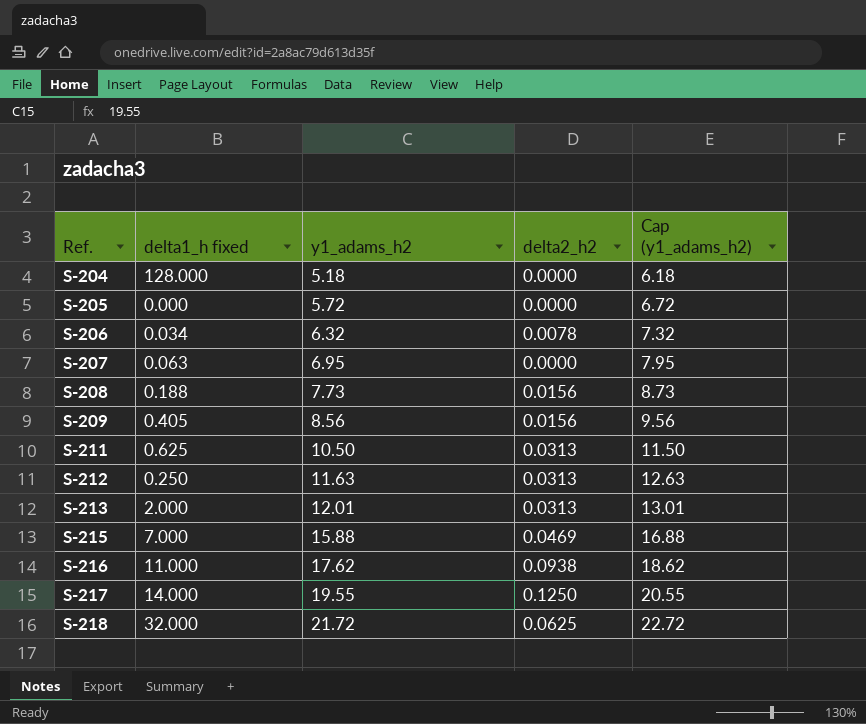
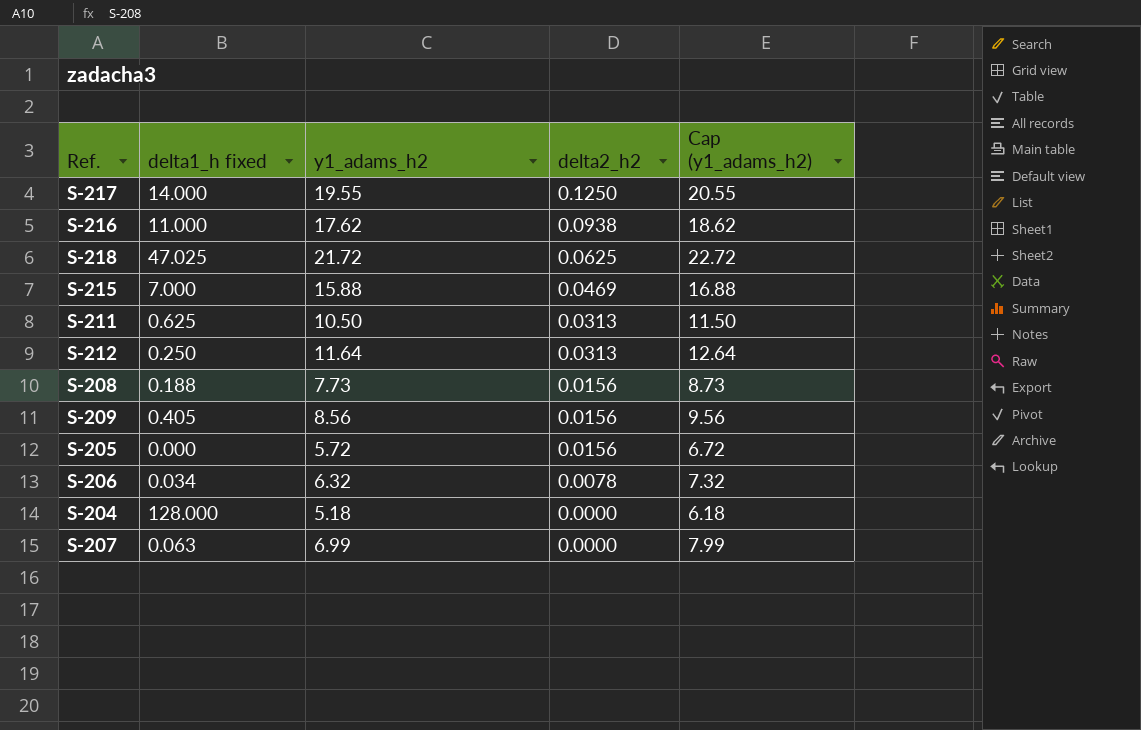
row order: Ref. ascending -> delta2_h2 descending
row S-213: 2.000 | 12.01 | 0.0313 | 13.01 -> none
S-218 | delta1_h fixed: 32.000 -> 47.025
S-212 | y1_adams_h2: 11.63 -> 11.64
S-212 | Cap (y1_adams_h2): 12.63 -> 12.64
S-205 | delta2_h2: 0.0000 -> 0.0156
S-207 | y1_adams_h2: 6.95 -> 6.99
S-207 | Cap (y1_adams_h2): 7.95 -> 7.99

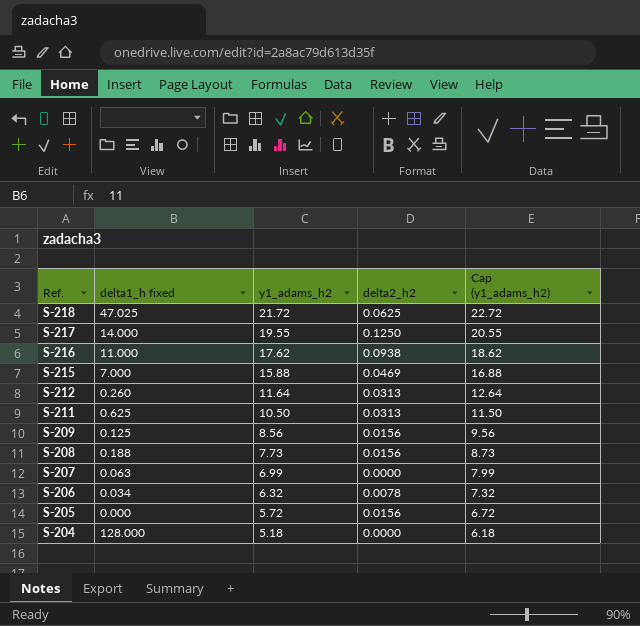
row order: delta2_h2 descending -> Ref. descending
S-212 | delta1_h fixed: 0.250 -> 0.260
S-209 | delta1_h fixed: 0.405 -> 0.125

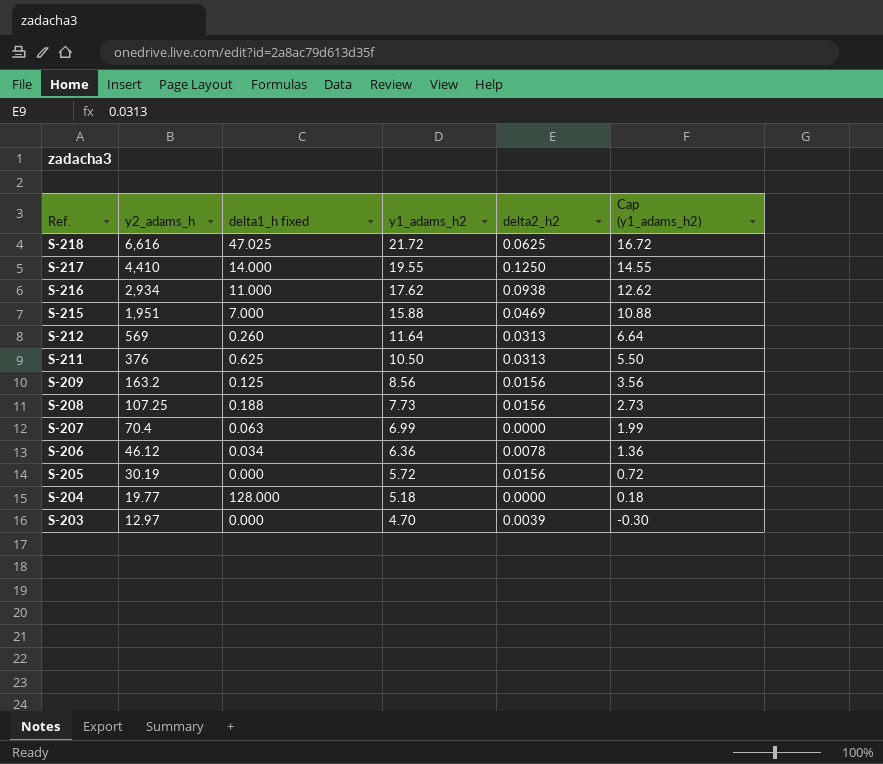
column y2_adams_h | position: none -> 2
column Cap (y1_adams_h2) | formula: [y1_adams_h2] + 1 -> [y1_adams_h2] - 5
S-206 | y1_adams_h2: 6.32 -> 6.36
row S-203: none -> 12.97 | 0.000 | 4.70 | 0.0039 | -0.30

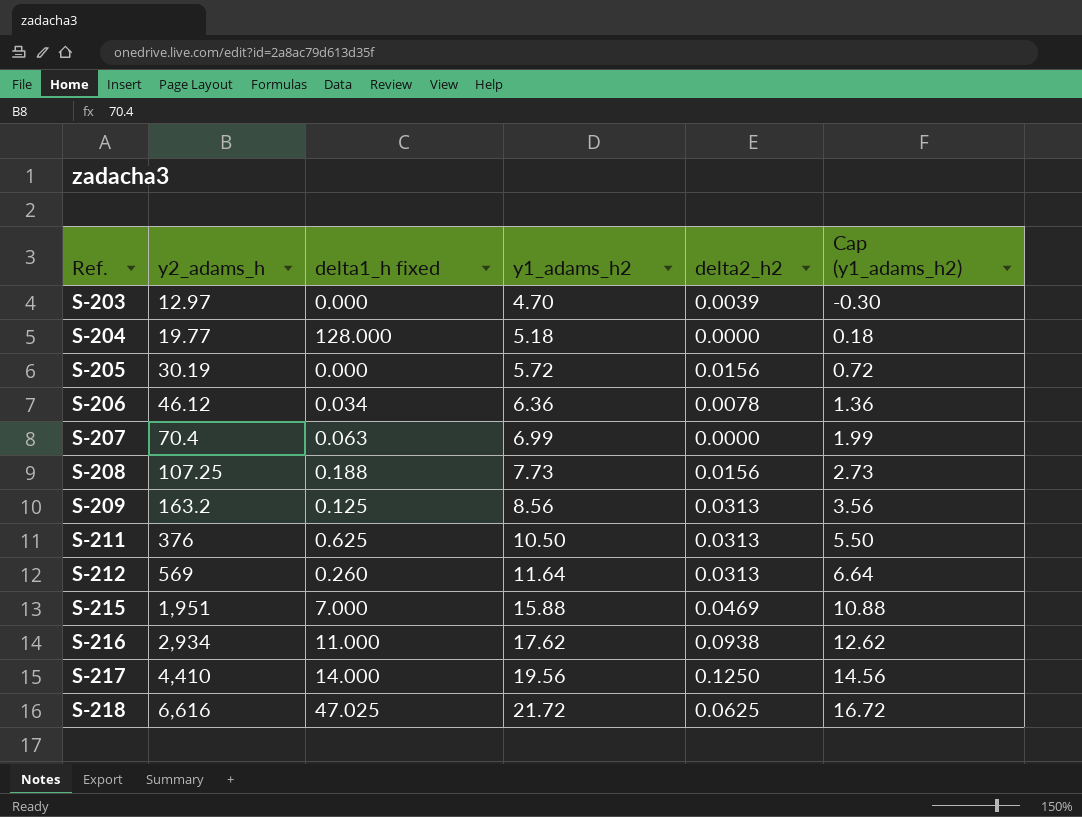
row order: Ref. descending -> Ref. ascending
S-209 | delta2_h2: 0.0156 -> 0.0313
S-217 | y1_adams_h2: 19.55 -> 19.56
S-217 | Cap (y1_adams_h2): 14.55 -> 14.56

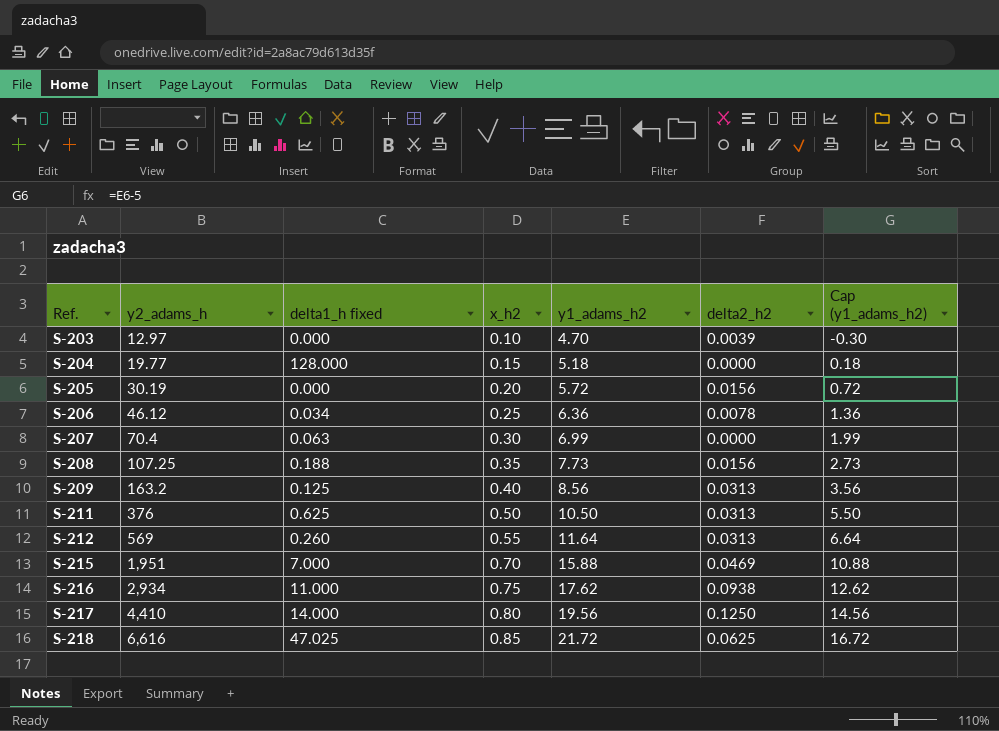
column x_h2 | position: none -> 4

